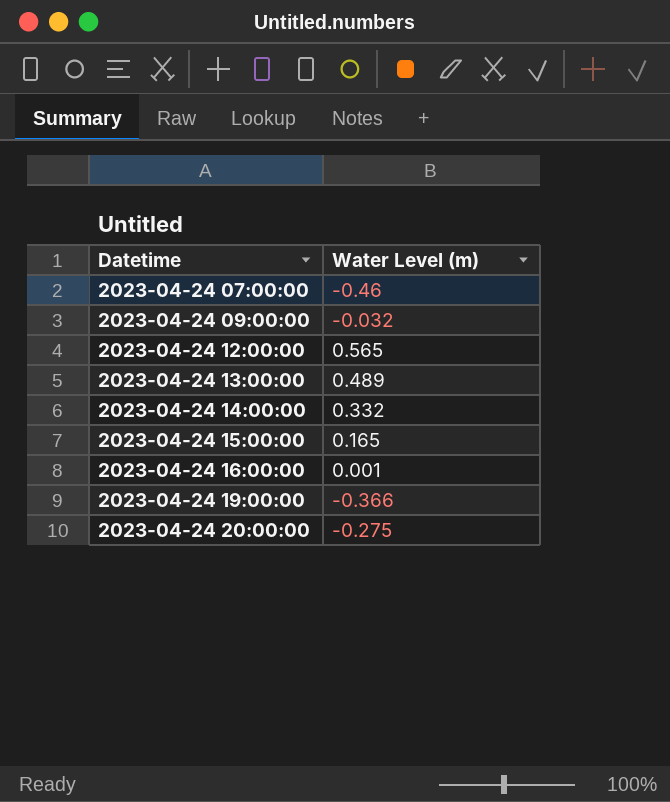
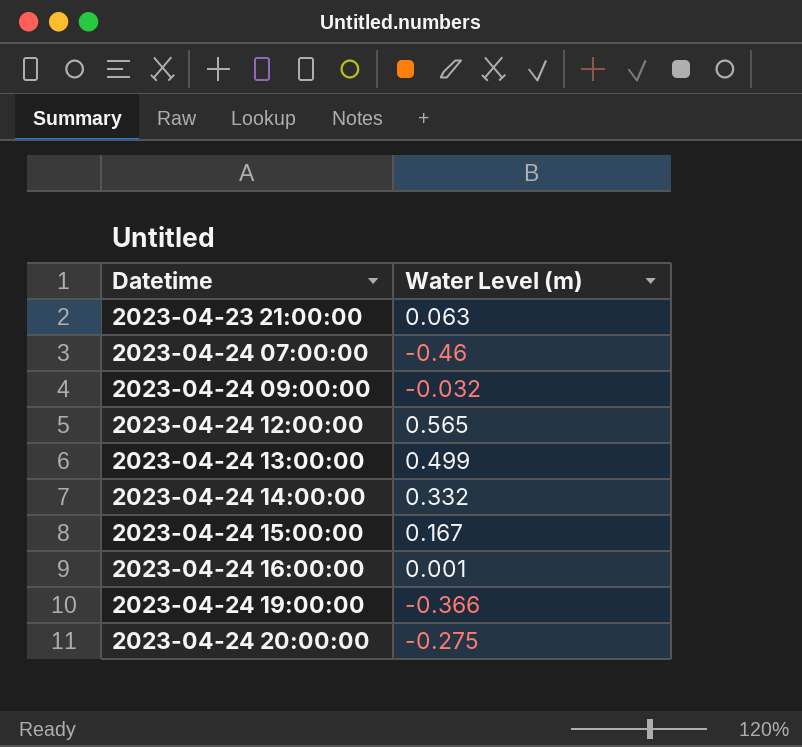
row 2023-04-23 21:00:00: none -> 0.063
2023-04-24 13:00:00 | Water Level (m): 0.489 -> 0.499
2023-04-24 15:00:00 | Water Level (m): 0.165 -> 0.167

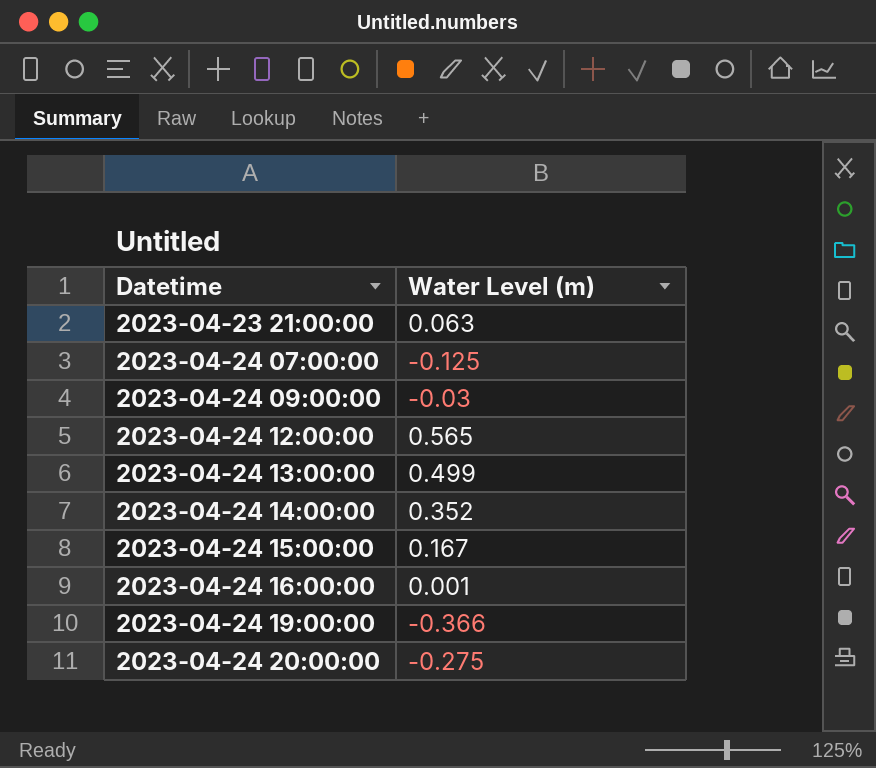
2023-04-24 07:00:00 | Water Level (m): -0.46 -> -0.125
2023-04-24 09:00:00 | Water Level (m): -0.032 -> -0.03
2023-04-24 14:00:00 | Water Level (m): 0.332 -> 0.352

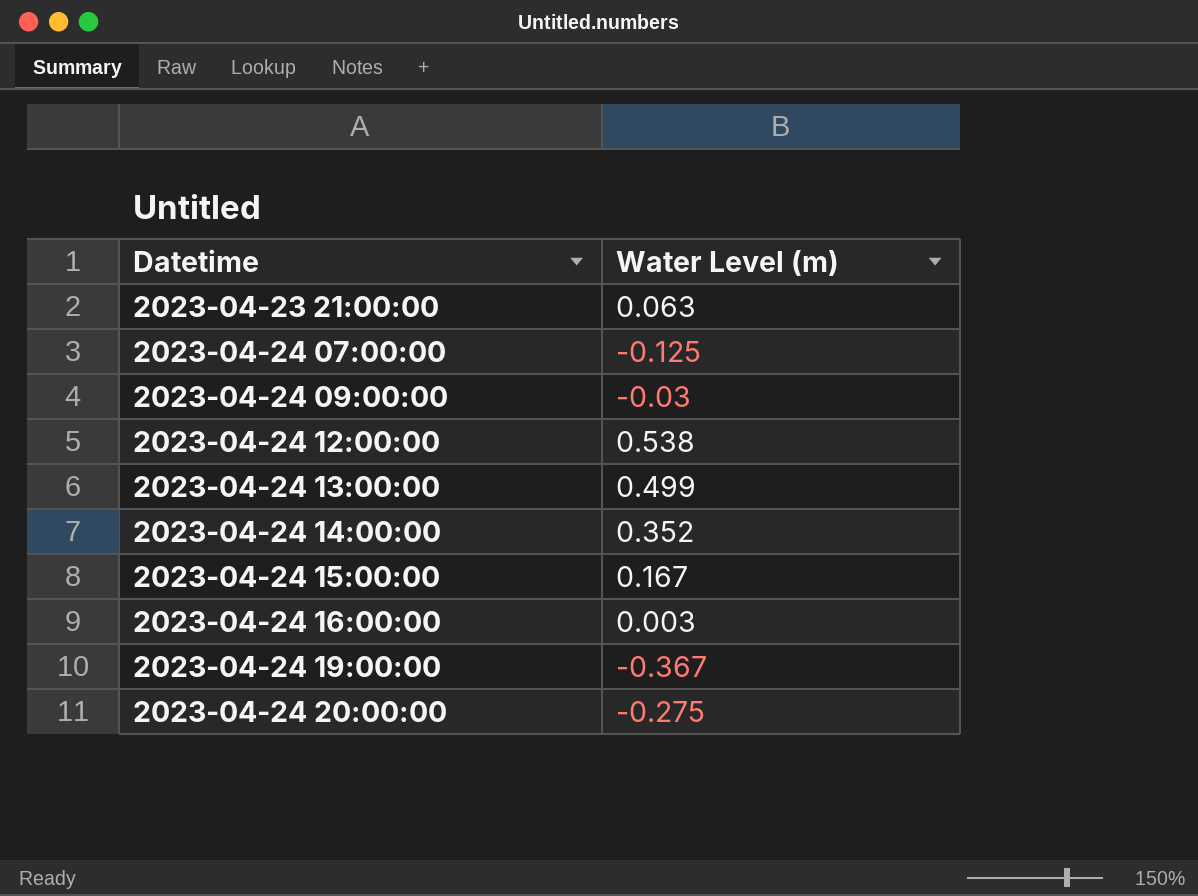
2023-04-24 12:00:00 | Water Level (m): 0.565 -> 0.538
2023-04-24 16:00:00 | Water Level (m): 0.001 -> 0.003
2023-04-24 19:00:00 | Water Level (m): -0.366 -> -0.367

